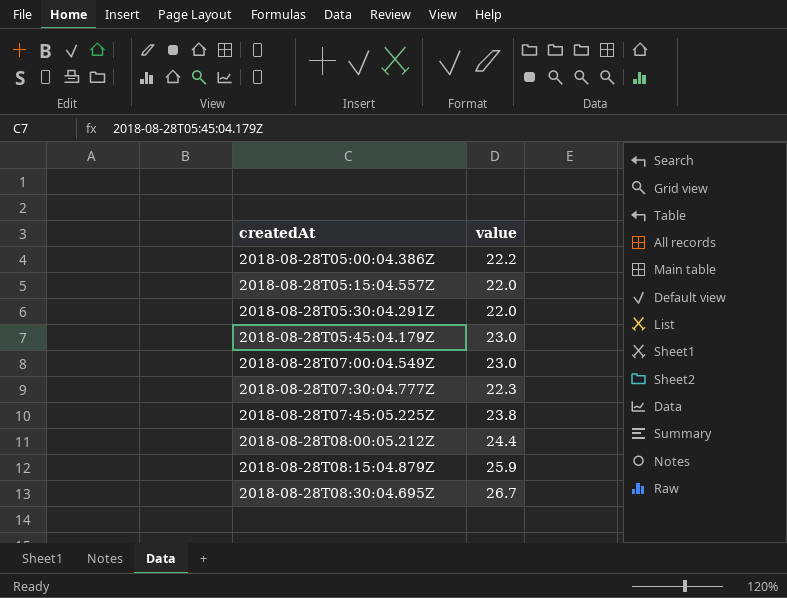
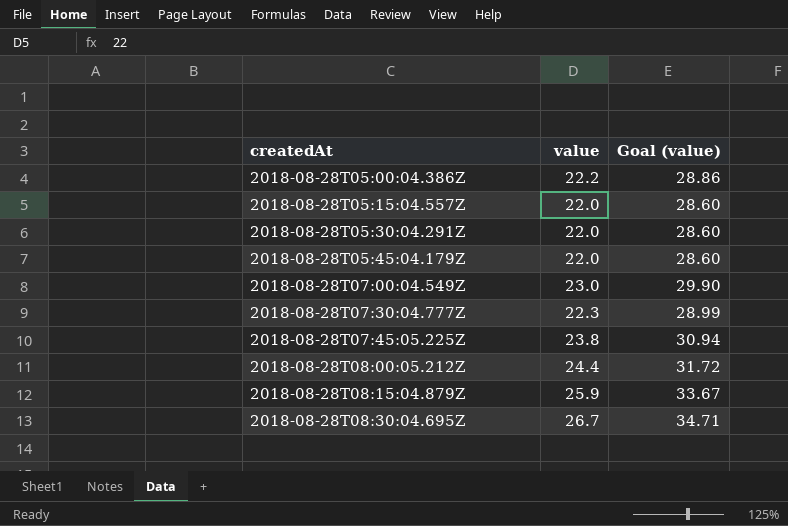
column Goal (value) | formula: none -> [value] * 1.3
2018-08-28T05:45:04.179Z | value: 23.0 -> 22.0

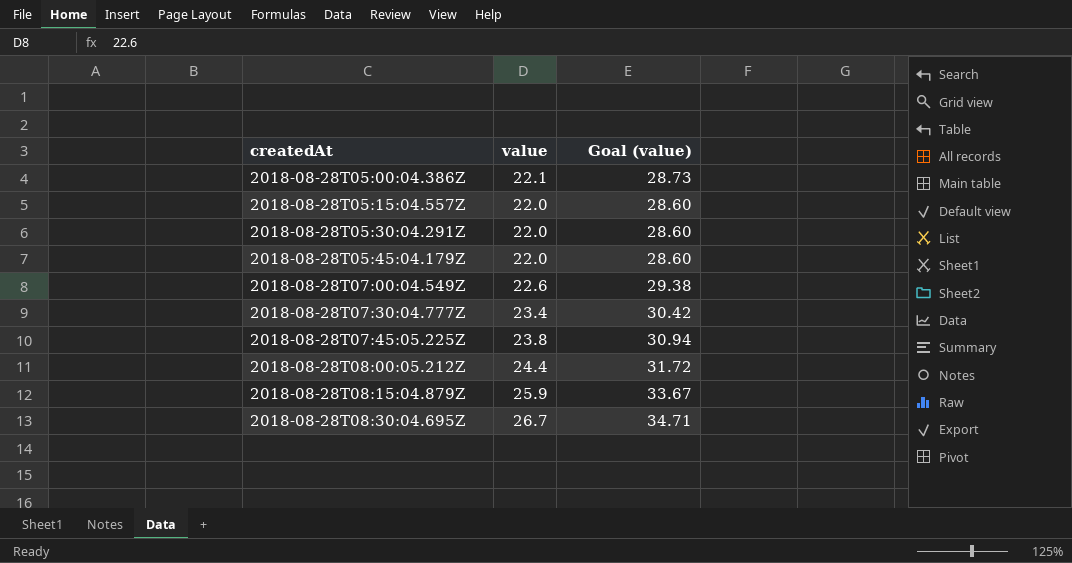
2018-08-28T05:00:04.386Z | value: 22.2 -> 22.1
2018-08-28T05:00:04.386Z | Goal (value): 28.86 -> 28.73
2018-08-28T07:00:04.549Z | value: 23.0 -> 22.6
2018-08-28T07:00:04.549Z | Goal (value): 29.90 -> 29.38
2018-08-28T07:30:04.777Z | value: 22.3 -> 23.4
2018-08-28T07:30:04.777Z | Goal (value): 28.99 -> 30.42

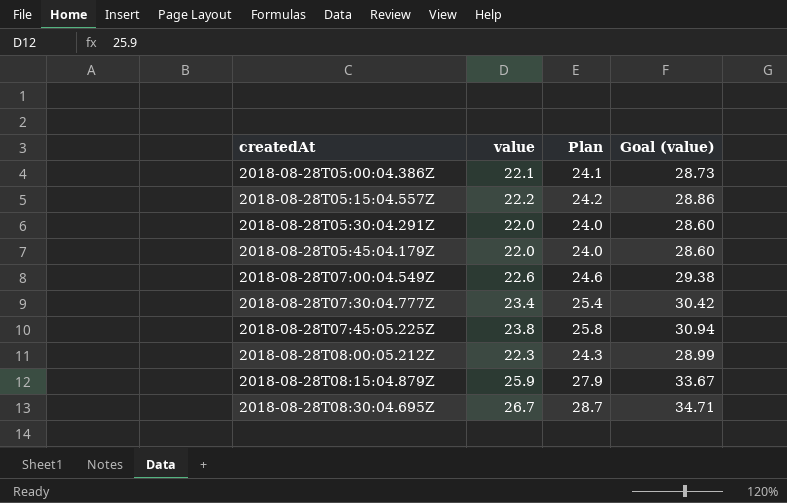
column Plan | formula: none -> [value] + 2
2018-08-28T05:15:04.557Z | value: 22.0 -> 22.2
2018-08-28T05:15:04.557Z | Goal (value): 28.60 -> 28.86
2018-08-28T08:00:05.212Z | value: 24.4 -> 22.3
2018-08-28T08:00:05.212Z | Goal (value): 31.72 -> 28.99

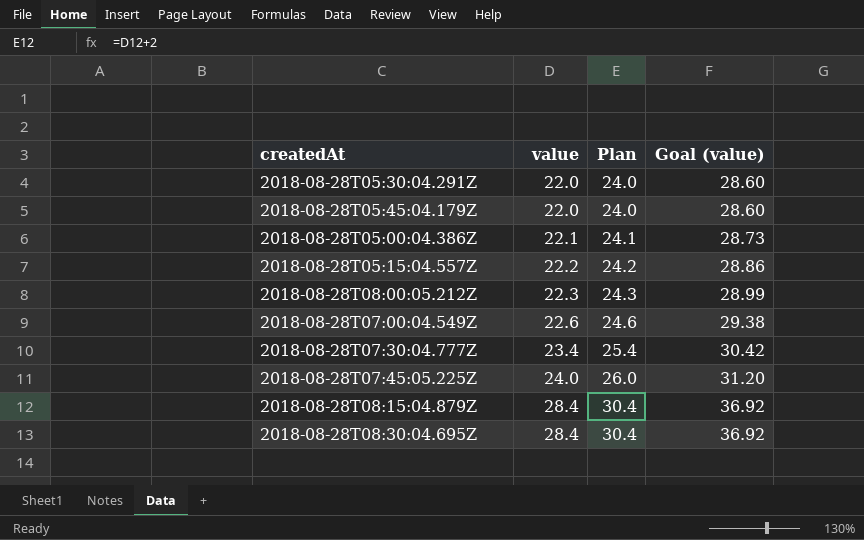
row order: createdAt ascending -> value ascending
2018-08-28T07:45:05.225Z | value: 23.8 -> 24.0
2018-08-28T07:45:05.225Z | Plan: 25.8 -> 26.0
2018-08-28T07:45:05.225Z | Goal (value): 30.94 -> 31.20
2018-08-28T08:15:04.879Z | value: 25.9 -> 28.4
2018-08-28T08:15:04.879Z | Plan: 27.9 -> 30.4
2018-08-28T08:15:04.879Z | Goal (value): 33.67 -> 36.92
2018-08-28T08:30:04.695Z | value: 26.7 -> 28.4
2018-08-28T08:30:04.695Z | Plan: 28.7 -> 30.4
2018-08-28T08:30:04.695Z | Goal (value): 34.71 -> 36.92

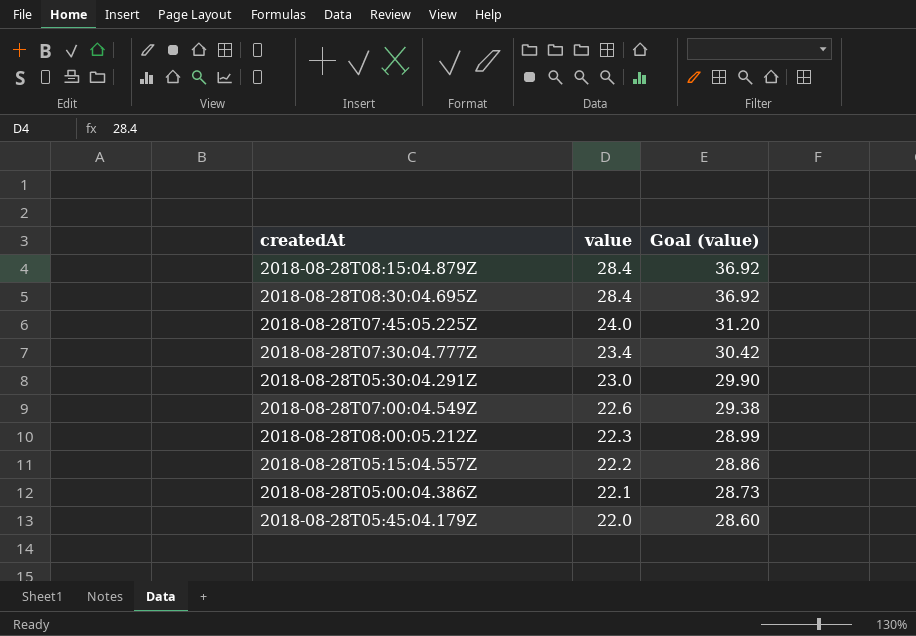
row order: value ascending -> value descending
column Plan | formula: [value] + 2 -> none
2018-08-28T05:30:04.291Z | value: 22.0 -> 23.0
2018-08-28T05:30:04.291Z | Goal (value): 28.60 -> 29.90

